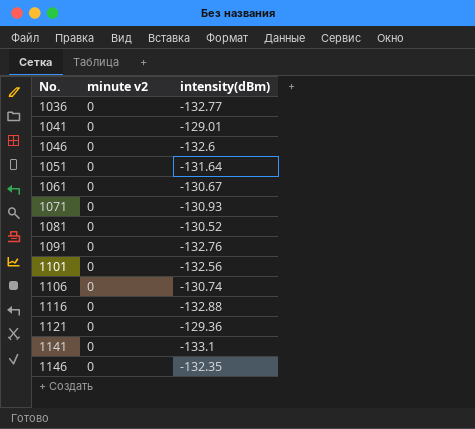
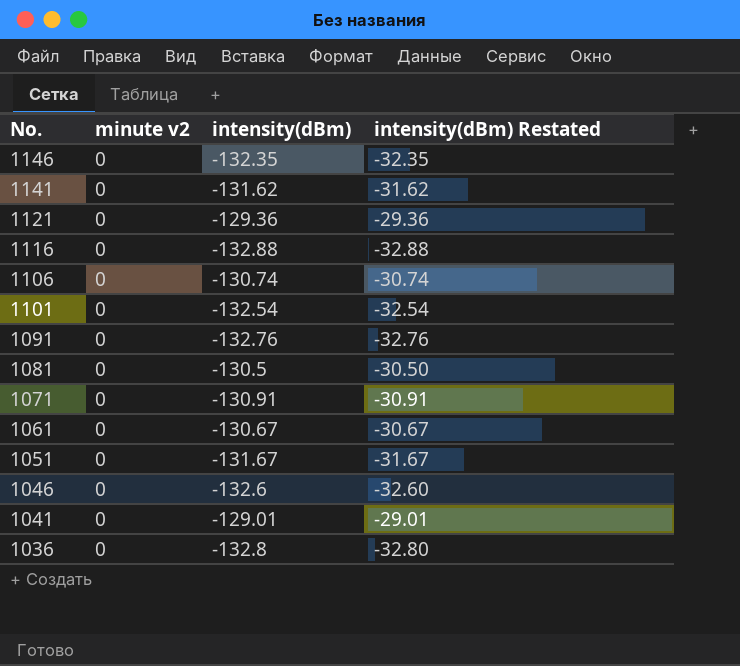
row order: No. ascending -> No. descending
column intensity(dBm) Restated | formula: none -> [intensity(dBm)] + 100
1141 | intensity(dBm): -133.1 -> -131.62
1101 | intensity(dBm): -132.56 -> -132.54
1081 | intensity(dBm): -130.52 -> -130.5
1071 | intensity(dBm): -130.93 -> -130.91
1051 | intensity(dBm): -131.64 -> -131.67
1036 | intensity(dBm): -132.77 -> -132.8

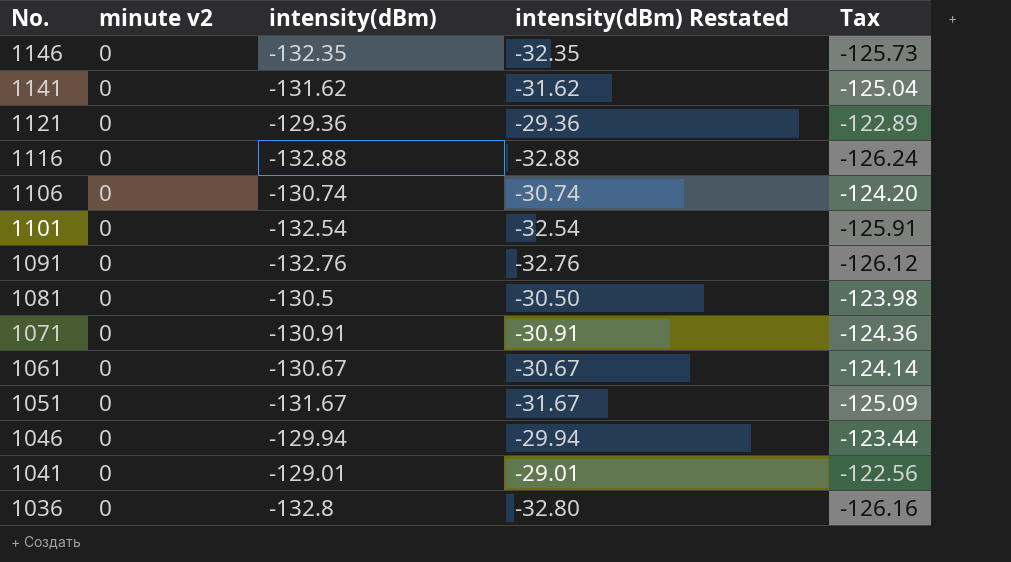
column Tax | formula: none -> [intensity(dBm)] * 0.95
1046 | intensity(dBm): -132.6 -> -129.94
1046 | intensity(dBm) Restated: -32.60 -> -29.94

